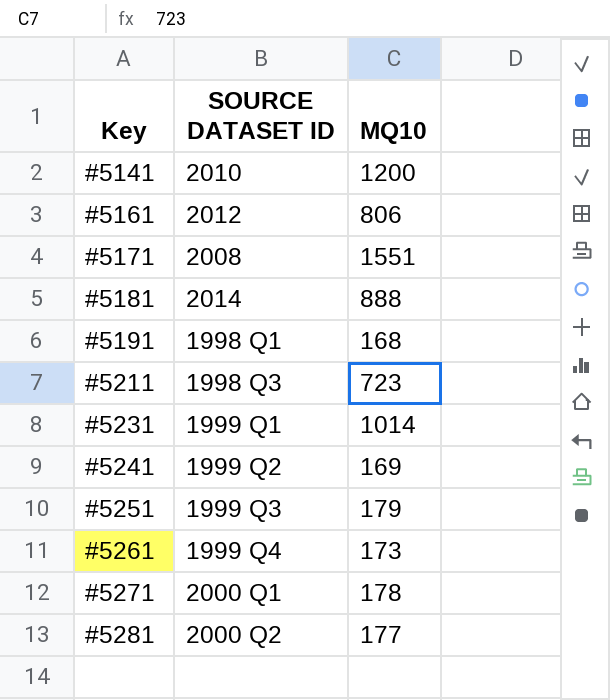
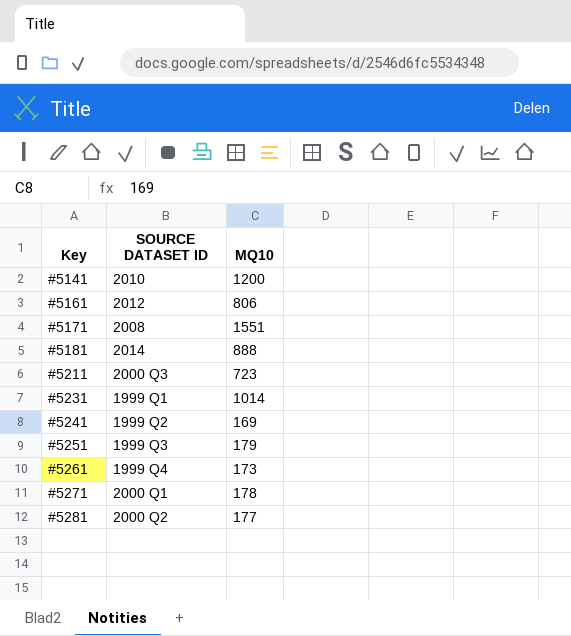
row #5191: 1998 Q1 | 168 -> none
#5211 | SOURCE DATASET ID: 1998 Q3 -> 2000 Q3

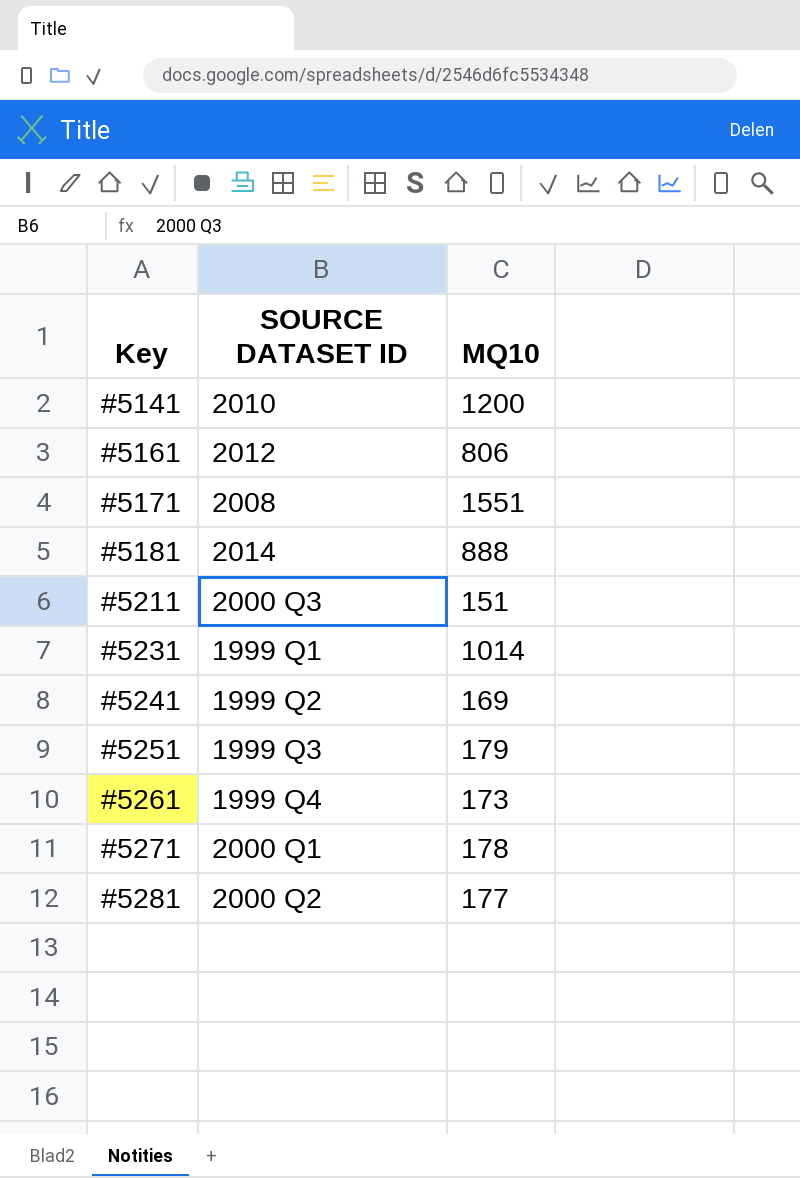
#5211 | MQ10: 723 -> 151

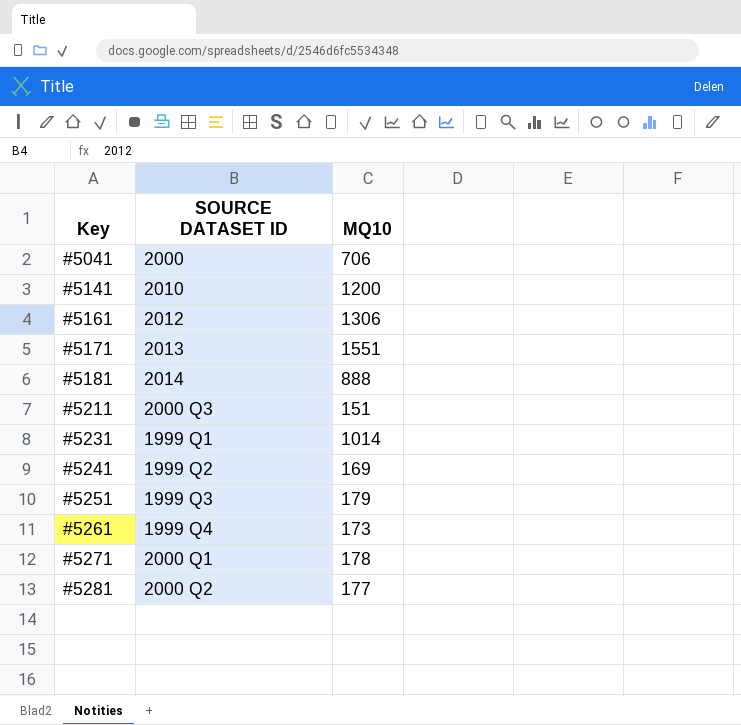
row #5041: none -> 2000 | 706
#5161 | MQ10: 806 -> 1306
#5171 | SOURCE DATASET ID: 2008 -> 2013

